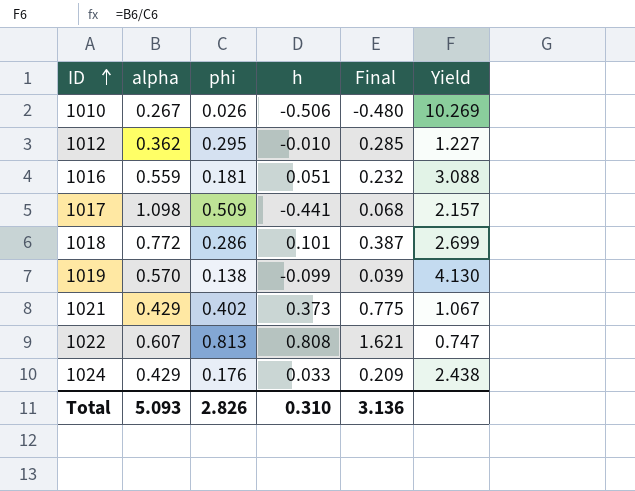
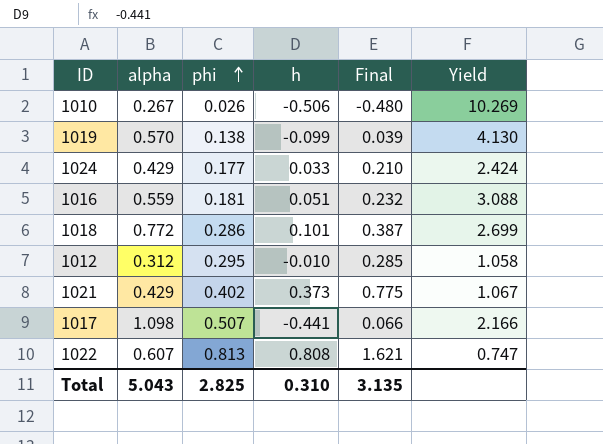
row order: ID ascending -> phi ascending
1024 | phi: 0.176 -> 0.177
1024 | Final: 0.209 -> 0.210
1024 | Yield: 2.438 -> 2.424
1012 | alpha: 0.362 -> 0.312
1012 | Yield: 1.227 -> 1.058
1017 | phi: 0.509 -> 0.507
1017 | Final: 0.068 -> 0.066
1017 | Yield: 2.157 -> 2.166
Total | alpha: 5.093 -> 5.043
Total | phi: 2.826 -> 2.825
Total | Final: 3.136 -> 3.135

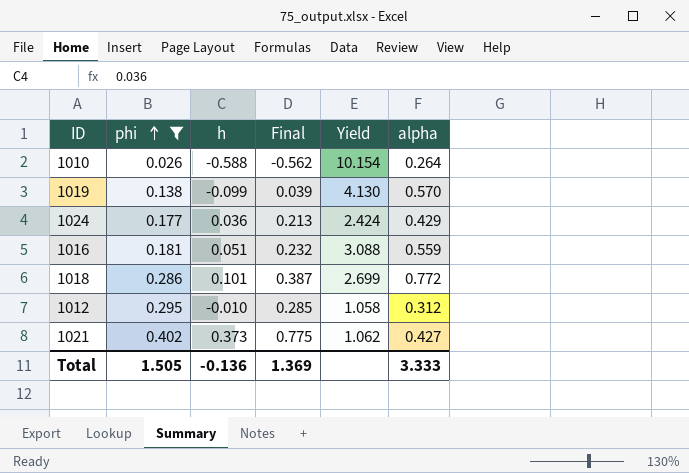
filter: none -> phi <= 0.402
column alpha | position: 2 -> 6
1010 | h: -0.506 -> -0.588
1010 | Final: -0.480 -> -0.562
1010 | Yield: 10.269 -> 10.154
1010 | alpha: 0.267 -> 0.264
1024 | h: 0.033 -> 0.036
1024 | Final: 0.210 -> 0.213
1021 | Yield: 1.067 -> 1.062
1021 | alpha: 0.429 -> 0.427
Total | phi: 2.825 -> 1.505
Total | h: 0.310 -> -0.136
Total | Final: 3.135 -> 1.369
Total | alpha: 5.043 -> 3.333

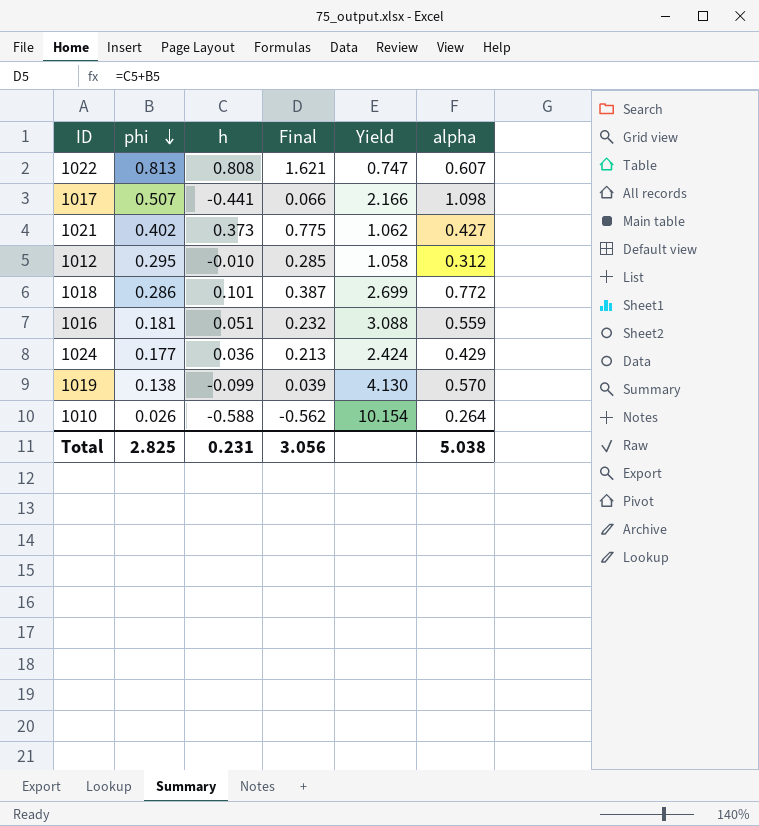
filter: phi <= 0.402 -> none
row order: phi ascending -> phi descending
Total | phi: 1.505 -> 2.825
Total | h: -0.136 -> 0.231
Total | Final: 1.369 -> 3.056
Total | alpha: 3.333 -> 5.038

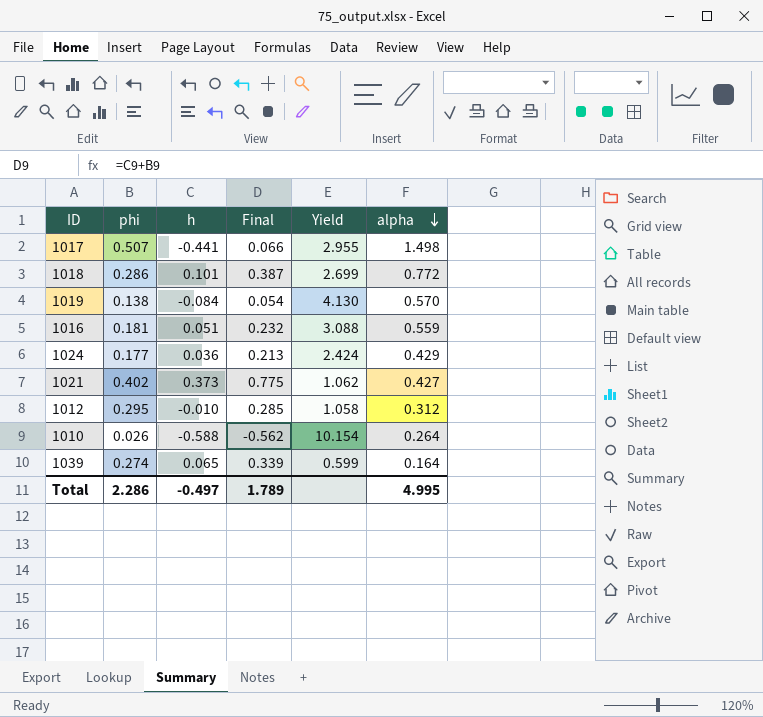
row order: phi descending -> alpha descending
row 1022: 0.813 | 0.808 | 1.621 | 0.747 | 0.607 -> none
1017 | Yield: 2.166 -> 2.955
1017 | alpha: 1.098 -> 1.498
1019 | h: -0.099 -> -0.084
1019 | Final: 0.039 -> 0.054
row 1039: none -> 0.274 | 0.065 | 0.339 | 0.599 | 0.164
Total | phi: 2.825 -> 2.286
Total | h: 0.231 -> -0.497
Total | Final: 3.056 -> 1.789
Total | alpha: 5.038 -> 4.995

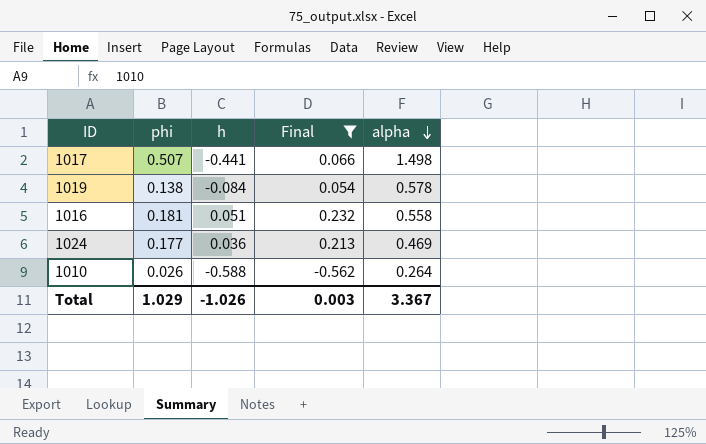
filter: none -> Final <= 0.232
column Yield | formula: [alpha] / [phi] -> none
1019 | alpha: 0.570 -> 0.578
1016 | alpha: 0.559 -> 0.558
1024 | alpha: 0.429 -> 0.469
Total | phi: 2.286 -> 1.029
Total | h: -0.497 -> -1.026
Total | Final: 1.789 -> 0.003
Total | alpha: 4.995 -> 3.367

